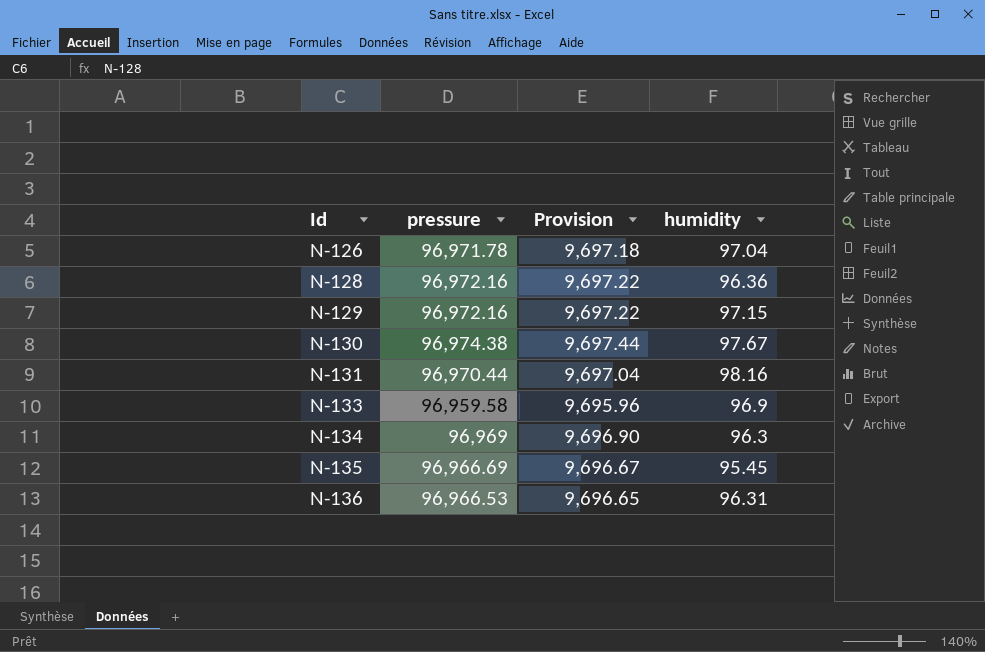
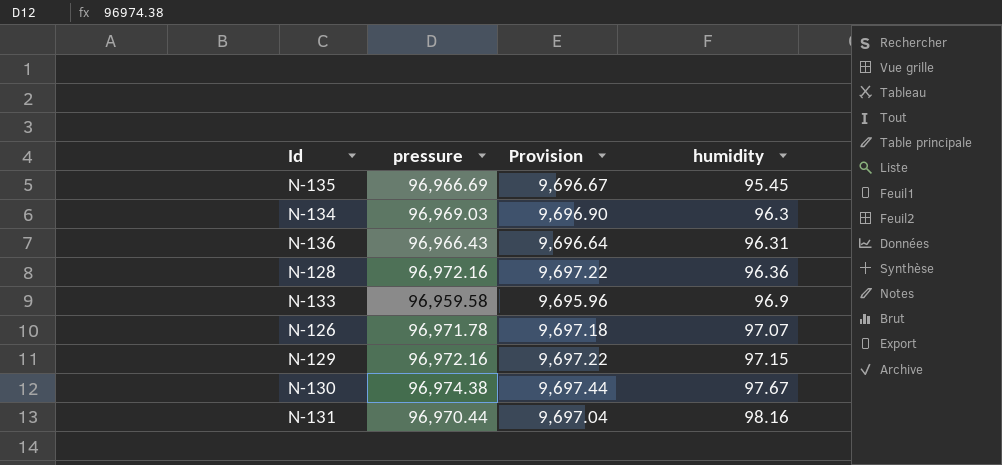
row order: Id ascending -> humidity ascending
N-134 | pressure: 96,969 -> 96,969.03
N-136 | pressure: 96,966.53 -> 96,966.43
N-136 | Provision: 9,696.65 -> 9,696.64
N-126 | humidity: 97.04 -> 97.07

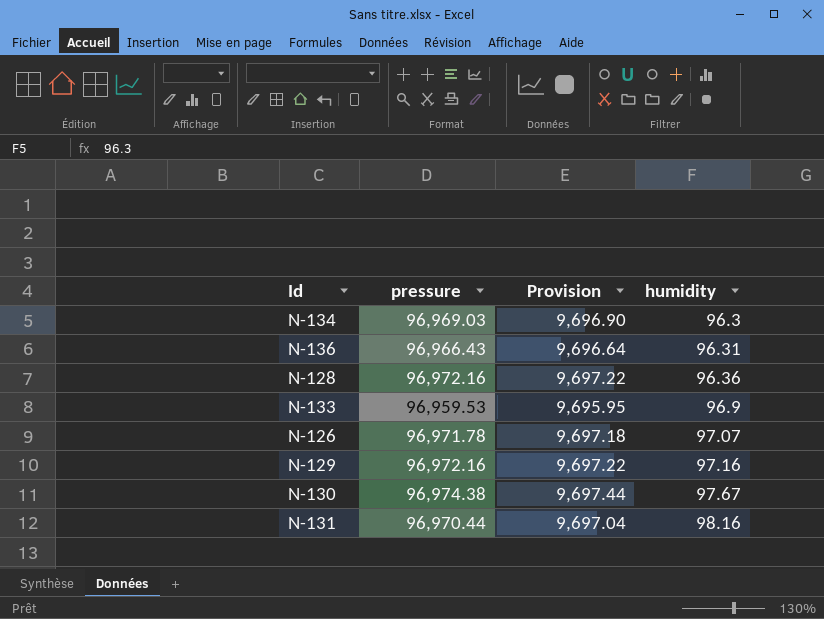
row N-135: 96,966.69 | 9,696.67 | 95.45 -> none
N-133 | pressure: 96,959.58 -> 96,959.53
N-133 | Provision: 9,695.96 -> 9,695.95
N-129 | humidity: 97.15 -> 97.16

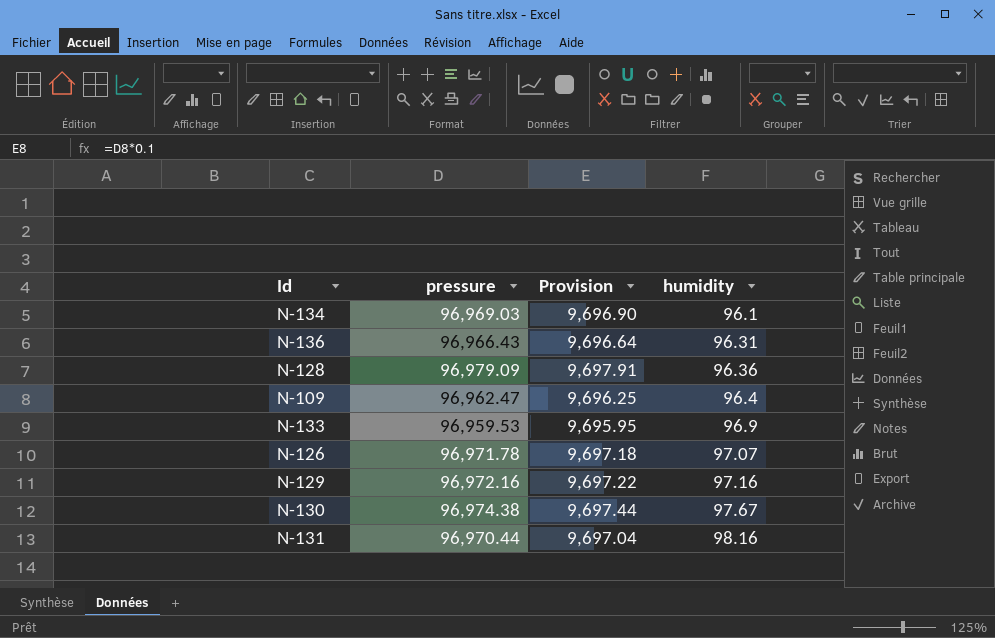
N-134 | humidity: 96.3 -> 96.1
N-128 | pressure: 96,972.16 -> 96,979.09
N-128 | Provision: 9,697.22 -> 9,697.91
row N-109: none -> 96,962.47 | 9,696.25 | 96.4

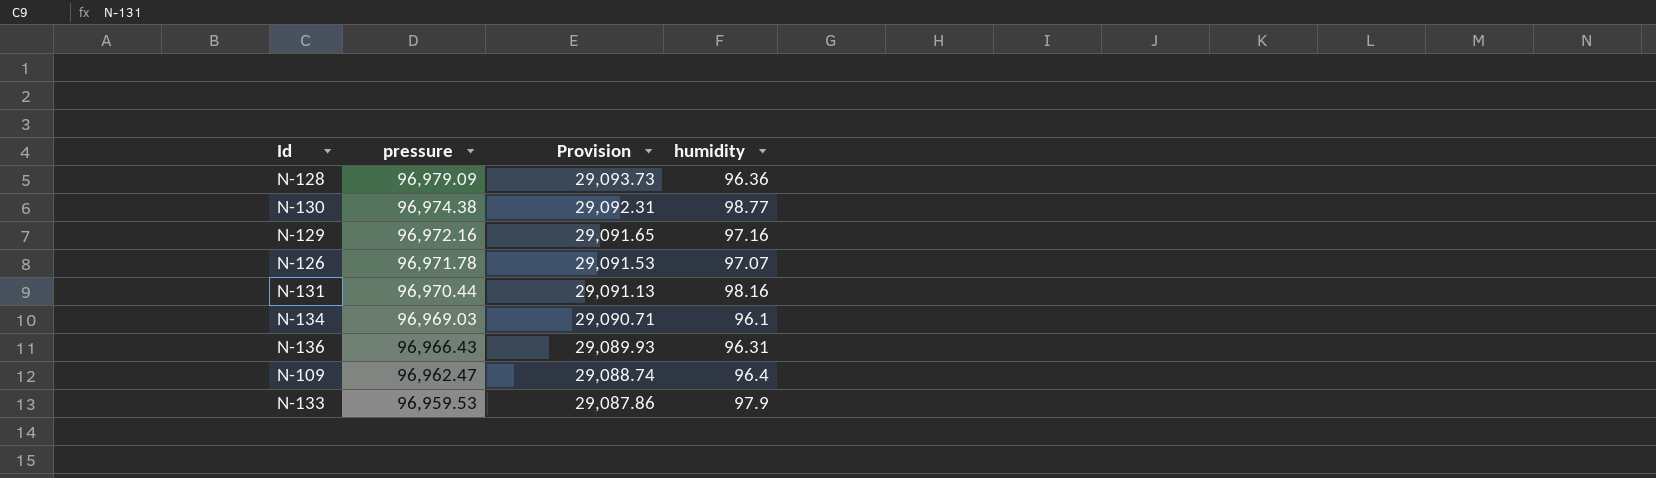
row order: humidity ascending -> pressure descending
column Provision | formula: [pressure] * 0.1 -> [pressure] * 0.3
N-130 | humidity: 97.67 -> 98.77
N-133 | humidity: 96.9 -> 97.9

